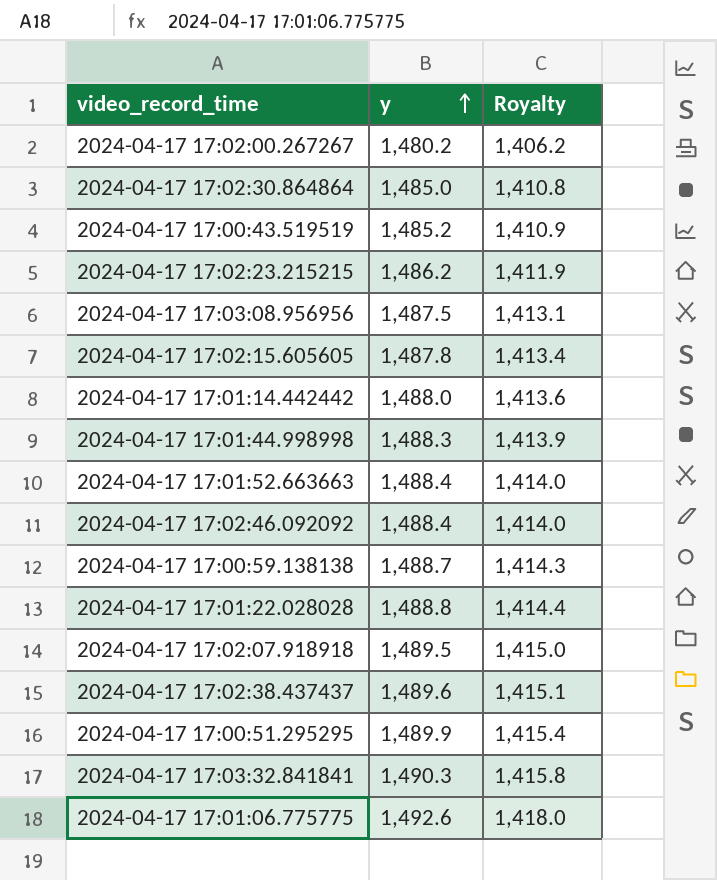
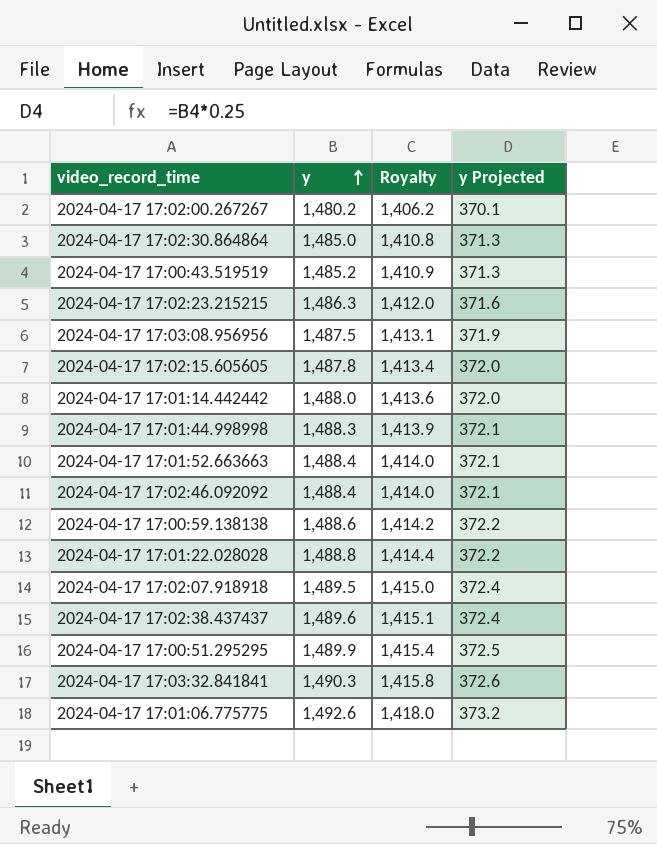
column y Projected | formula: none -> [y] * 0.25
2024-04-17 17:02:23.215215 | y: 1,486.2 -> 1,486.3
2024-04-17 17:02:23.215215 | Royalty: 1,411.9 -> 1,412.0
2024-04-17 17:00:59.138138 | y: 1,488.7 -> 1,488.6
2024-04-17 17:00:59.138138 | Royalty: 1,414.3 -> 1,414.2

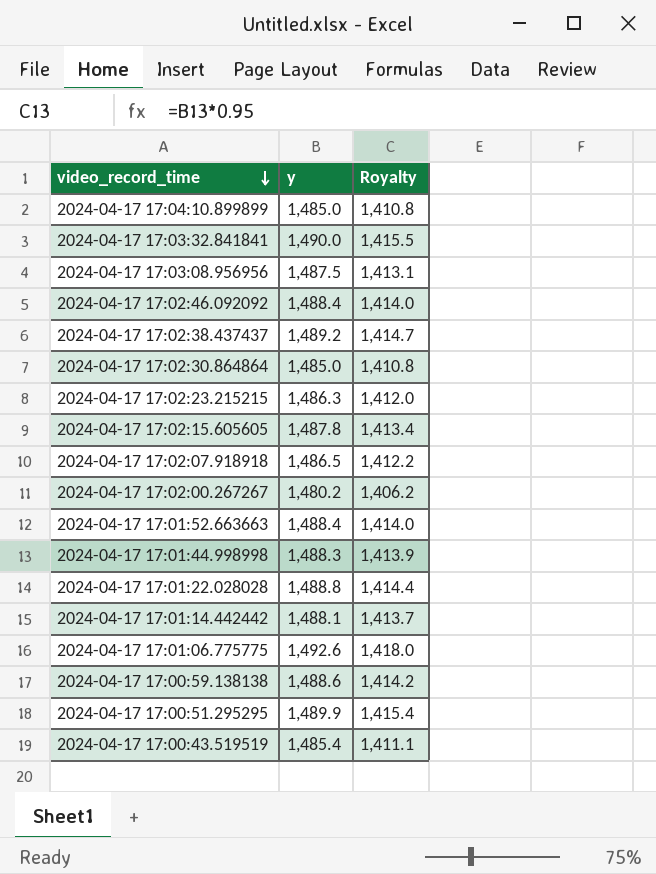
row order: y ascending -> video_record_time descending
column y Projected | formula: [y] * 0.25 -> none
row 2024-04-17 17:04:10.899899: none -> 1,485.0 | 1,410.8
2024-04-17 17:03:32.841841 | y: 1,490.3 -> 1,490.0
2024-04-17 17:03:32.841841 | Royalty: 1,415.8 -> 1,415.5
2024-04-17 17:02:38.437437 | y: 1,489.6 -> 1,489.2
2024-04-17 17:02:38.437437 | Royalty: 1,415.1 -> 1,414.7
2024-04-17 17:02:07.918918 | y: 1,489.5 -> 1,486.5
2024-04-17 17:02:07.918918 | Royalty: 1,415.0 -> 1,412.2
2024-04-17 17:01:14.442442 | y: 1,488.0 -> 1,488.1
2024-04-17 17:01:14.442442 | Royalty: 1,413.6 -> 1,413.7
2024-04-17 17:00:43.519519 | y: 1,485.2 -> 1,485.4
2024-04-17 17:00:43.519519 | Royalty: 1,410.9 -> 1,411.1

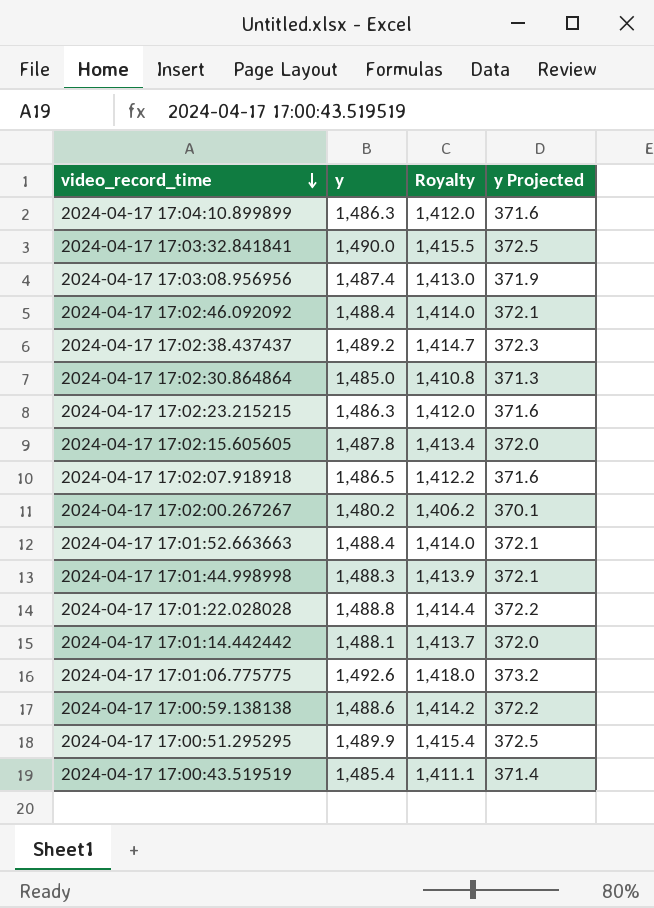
column y Projected | formula: none -> [y] * 0.25
2024-04-17 17:04:10.899899 | y: 1,485.0 -> 1,486.3
2024-04-17 17:04:10.899899 | Royalty: 1,410.8 -> 1,412.0
2024-04-17 17:03:08.956956 | y: 1,487.5 -> 1,487.4
2024-04-17 17:03:08.956956 | Royalty: 1,413.1 -> 1,413.0

